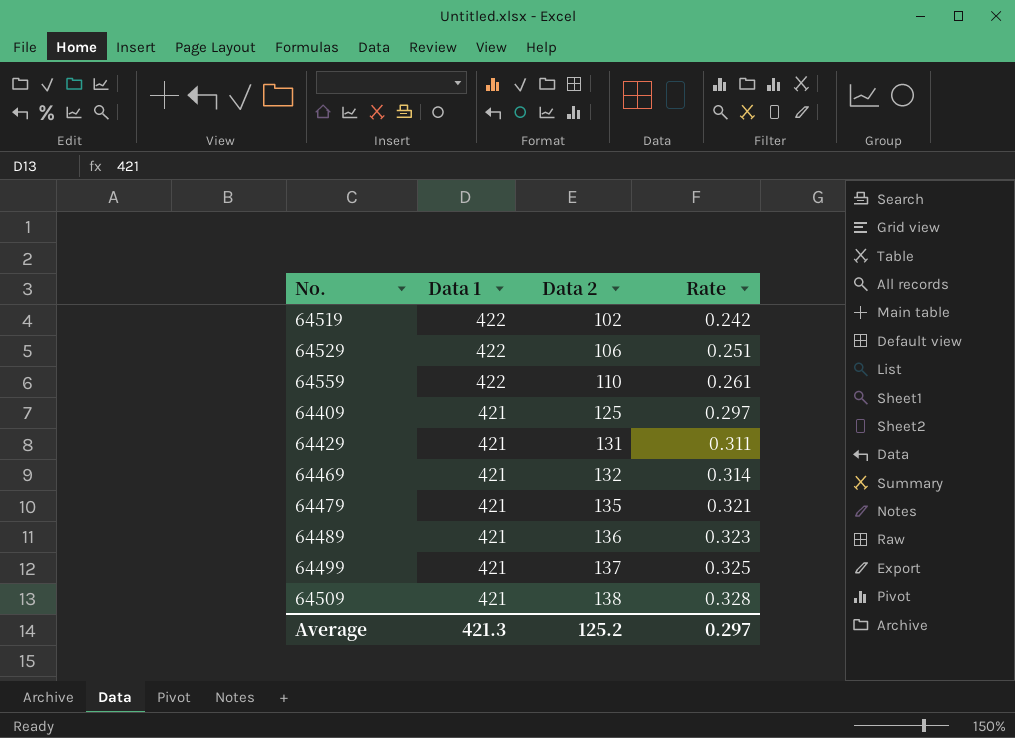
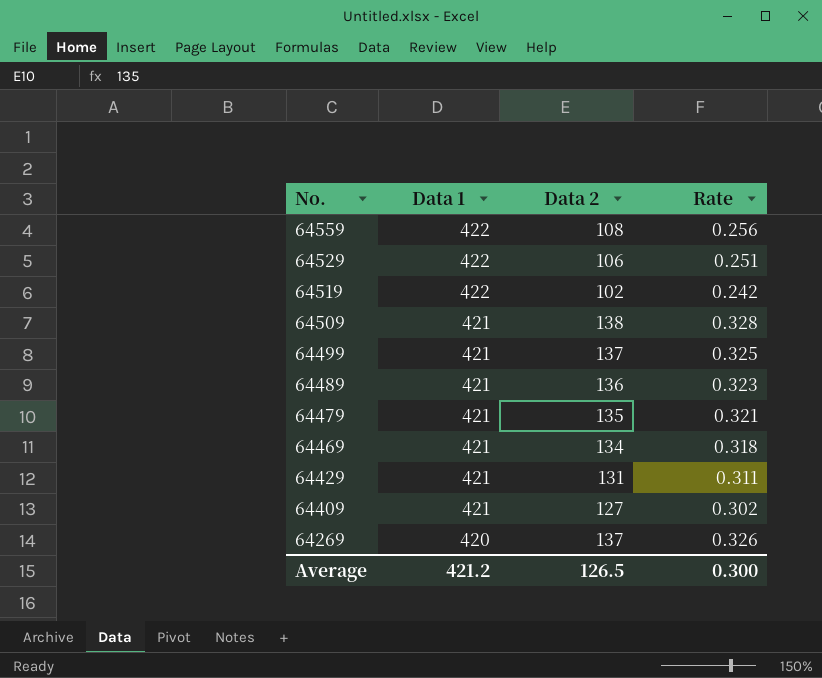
row order: Data 1 descending -> No. descending
64559 | Data 2: 110 -> 108
64559 | Rate: 0.261 -> 0.256
64469 | Data 2: 132 -> 134
64469 | Rate: 0.314 -> 0.318
64409 | Data 2: 125 -> 127
64409 | Rate: 0.297 -> 0.302
row 64269: none -> 420 | 137 | 0.326
Average | Data 1: 421.3 -> 421.2
Average | Data 2: 125.2 -> 126.5
Average | Rate: 0.297 -> 0.300

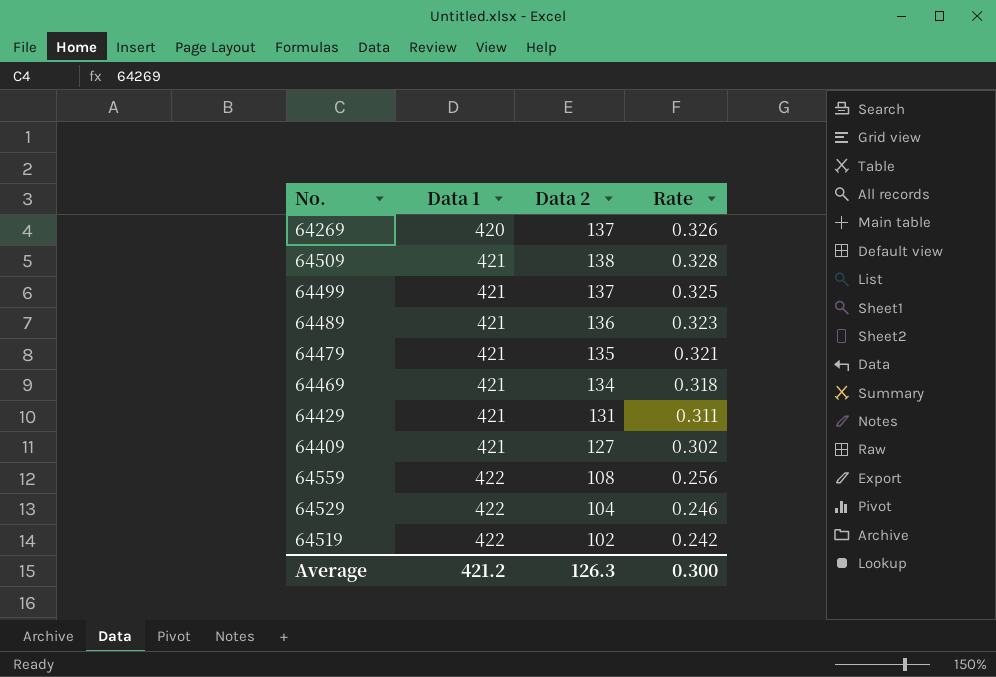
row order: No. descending -> Data 1 ascending
64529 | Data 2: 106 -> 104
64529 | Rate: 0.251 -> 0.246
Average | Data 2: 126.5 -> 126.3

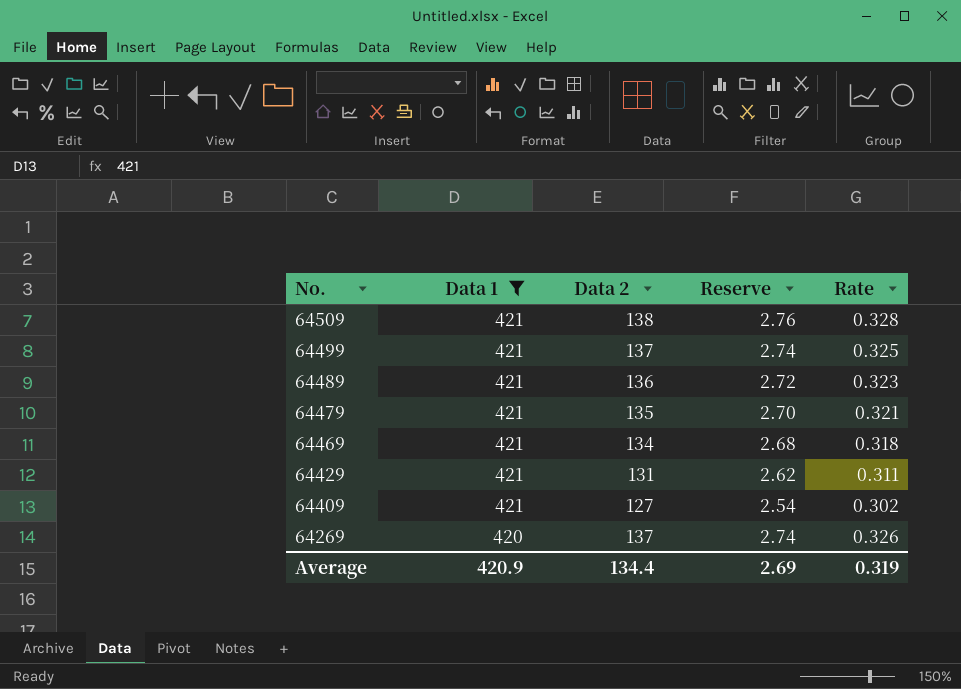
filter: none -> Data 1 != 422
row order: Data 1 ascending -> No. descending
column Reserve | formula: none -> [Data 2] * 0.02
Average | Data 1: 421.2 -> 420.9
Average | Data 2: 126.3 -> 134.4
Average | Rate: 0.300 -> 0.319

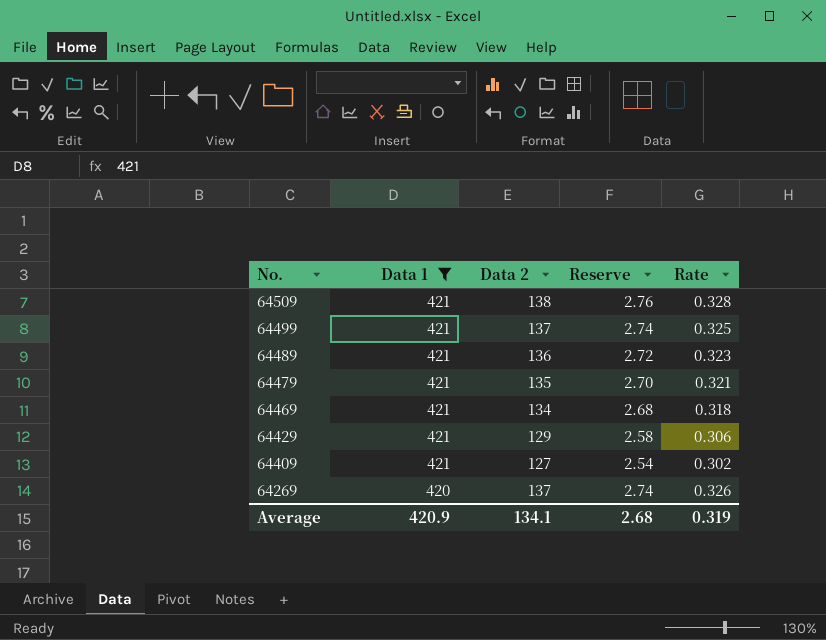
64429 | Data 2: 131 -> 129
64429 | Reserve: 2.62 -> 2.58
64429 | Rate: 0.311 -> 0.306
Average | Data 2: 134.4 -> 134.1
Average | Reserve: 2.69 -> 2.68

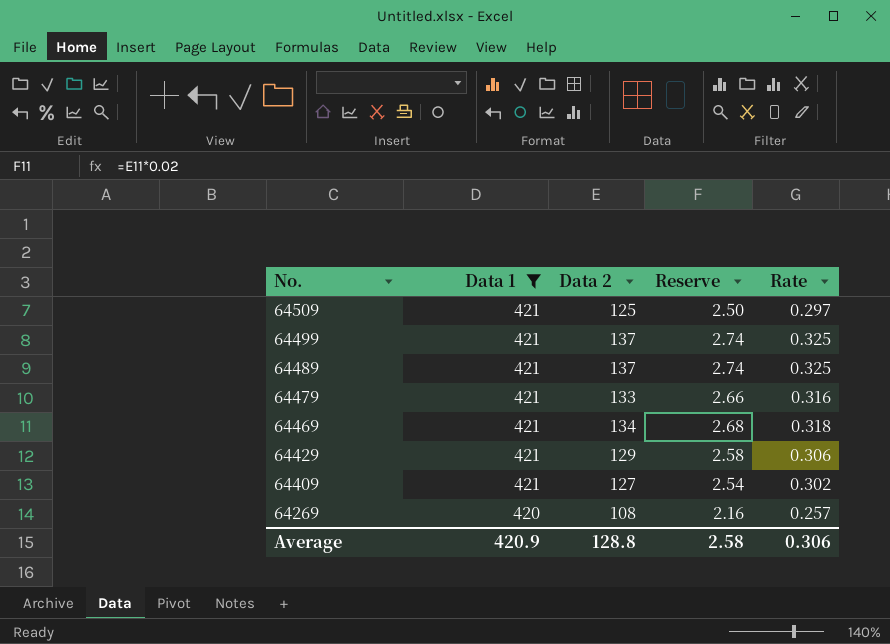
64509 | Data 2: 138 -> 125
64509 | Reserve: 2.76 -> 2.50
64509 | Rate: 0.328 -> 0.297
64489 | Data 2: 136 -> 137
64489 | Reserve: 2.72 -> 2.74
64489 | Rate: 0.323 -> 0.325
64479 | Data 2: 135 -> 133
64479 | Reserve: 2.70 -> 2.66
64479 | Rate: 0.321 -> 0.316
64269 | Data 2: 137 -> 108
64269 | Reserve: 2.74 -> 2.16
64269 | Rate: 0.326 -> 0.257
Average | Data 2: 134.1 -> 128.8
Average | Reserve: 2.68 -> 2.58
Average | Rate: 0.319 -> 0.306

